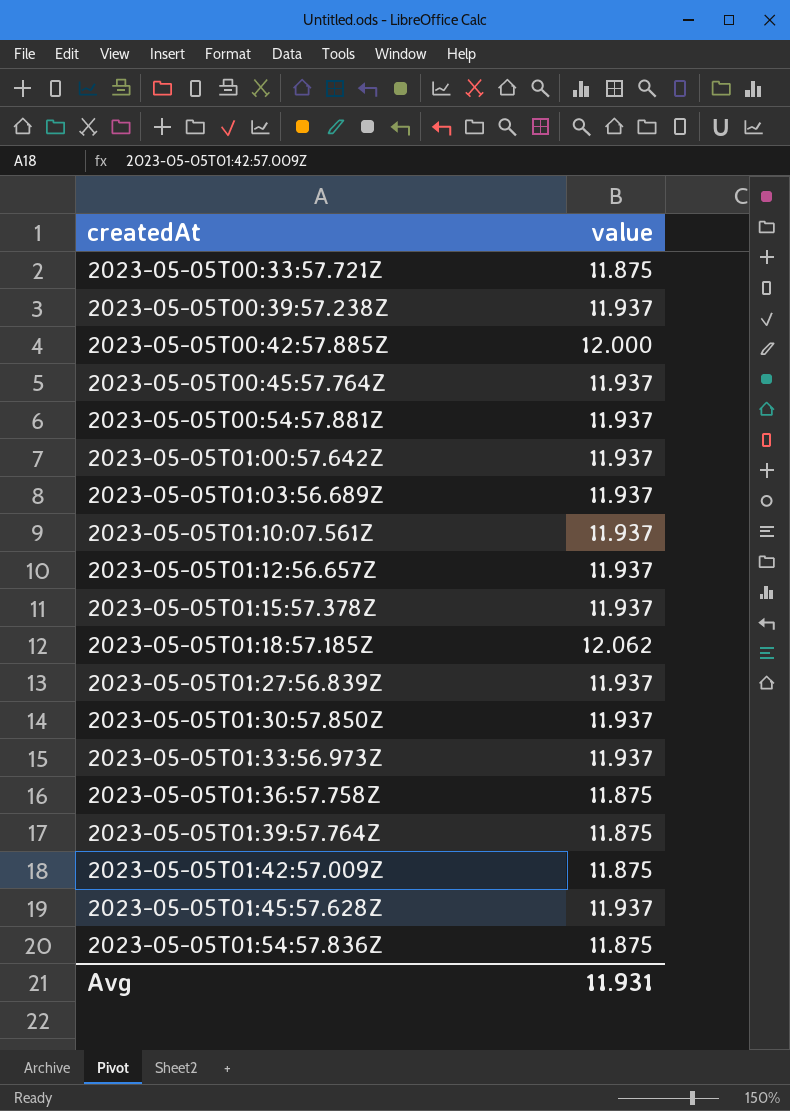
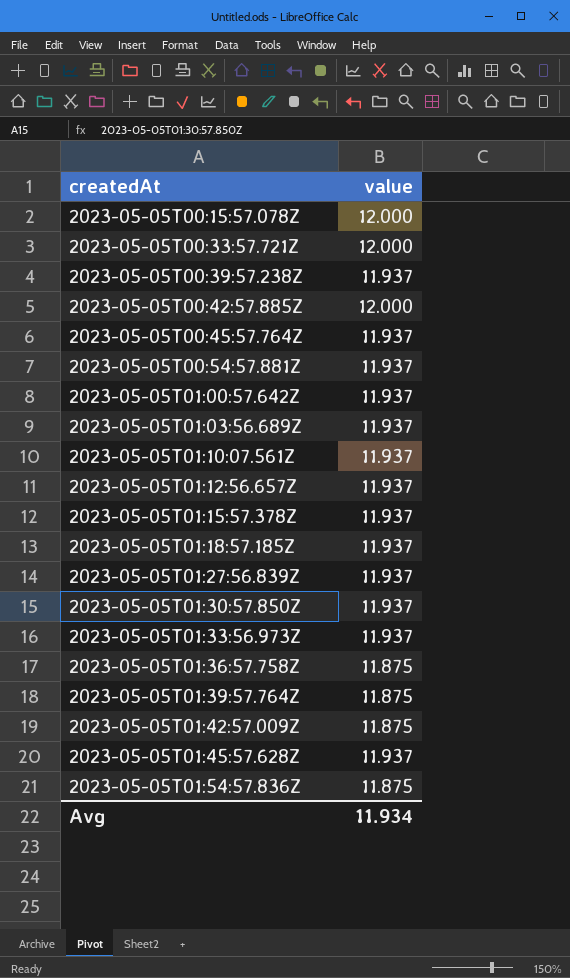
row 2023-05-05T00:15:57.078Z: none -> 12.000
2023-05-05T00:33:57.721Z | value: 11.875 -> 12.000
2023-05-05T01:18:57.185Z | value: 12.062 -> 11.937
Avg | value: 11.931 -> 11.934

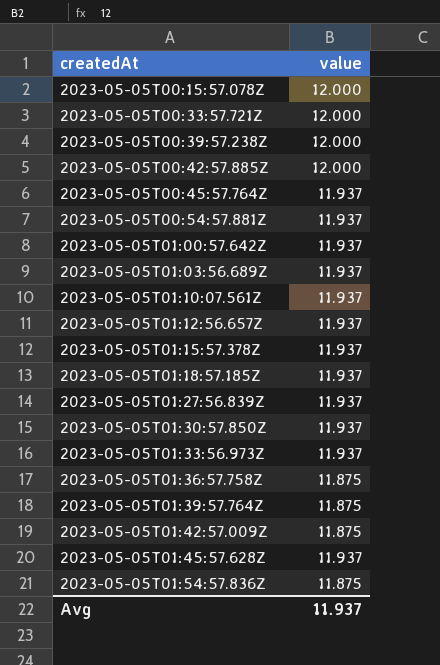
2023-05-05T00:39:57.238Z | value: 11.937 -> 12.000
Avg | value: 11.934 -> 11.937

